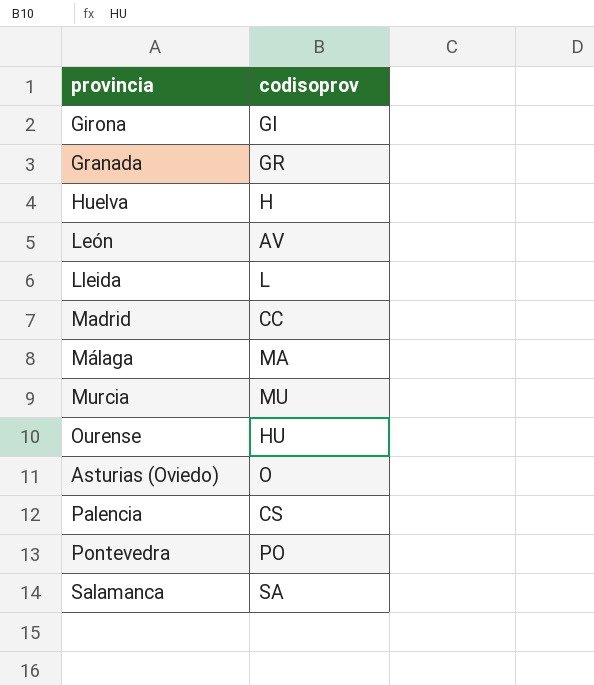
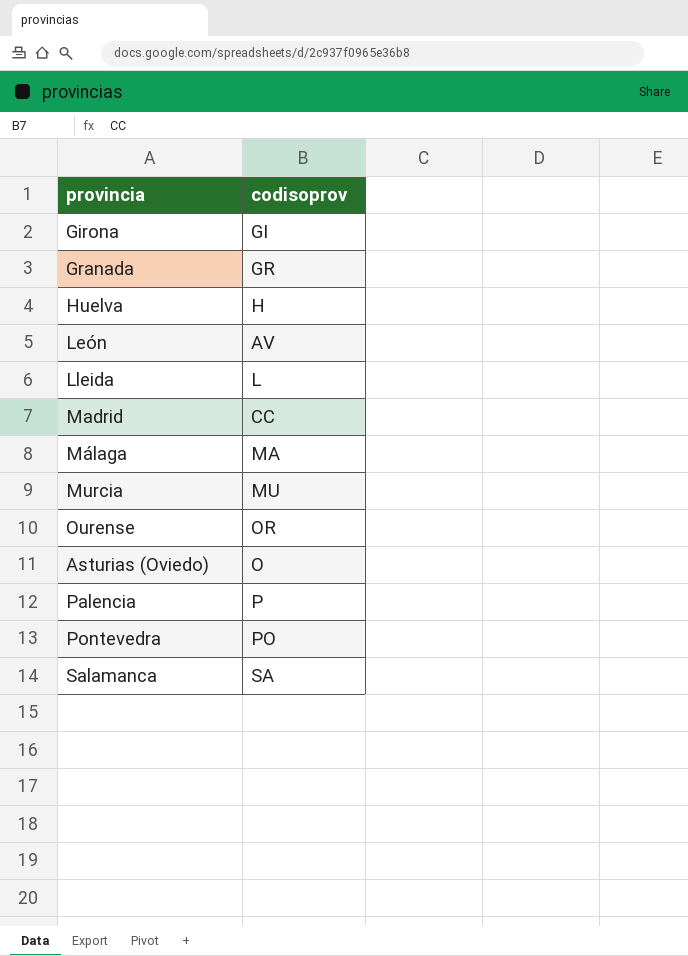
Ourense | codisoprov: HU -> OR
Palencia | codisoprov: CS -> P

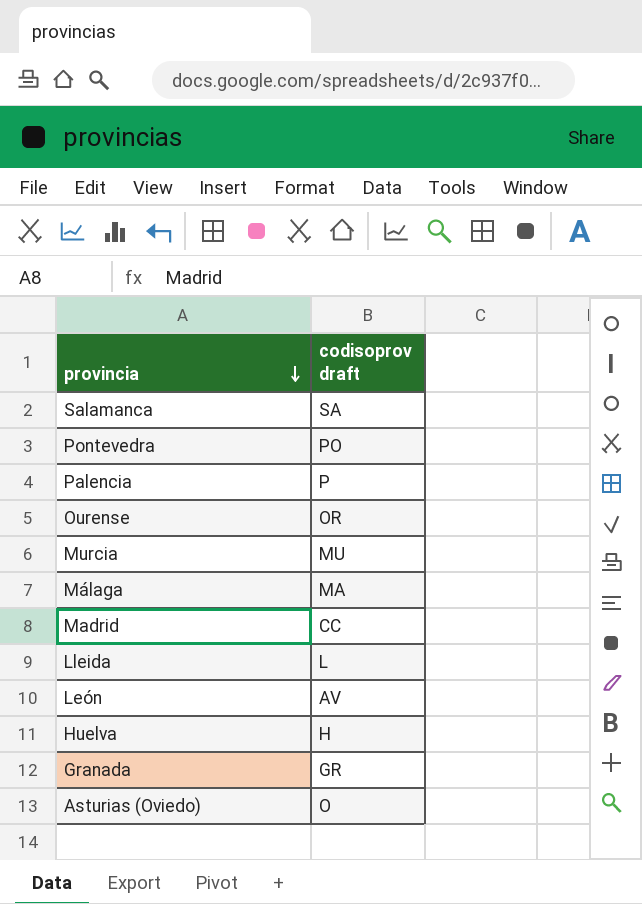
row order: none -> provincia descending
column name: codisoprov -> codisoprov draft
row Girona: GI -> none

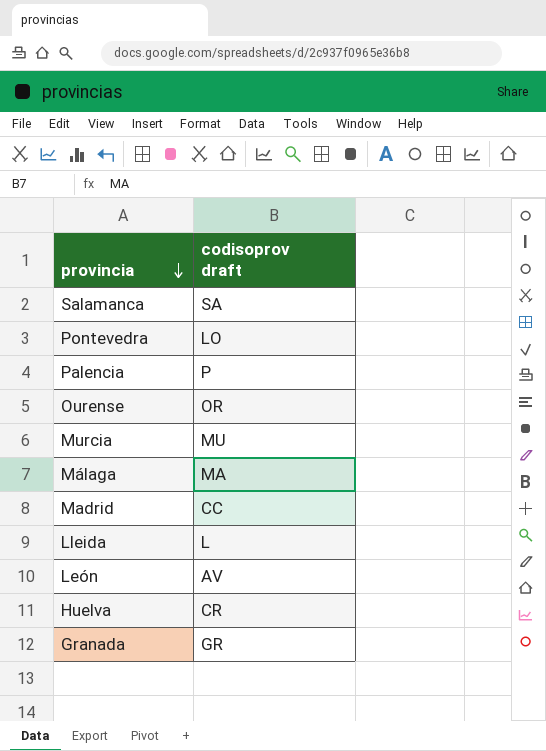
row Asturias (Oviedo): O -> none
Pontevedra | codisoprov draft: PO -> LO
Huelva | codisoprov draft: H -> CR

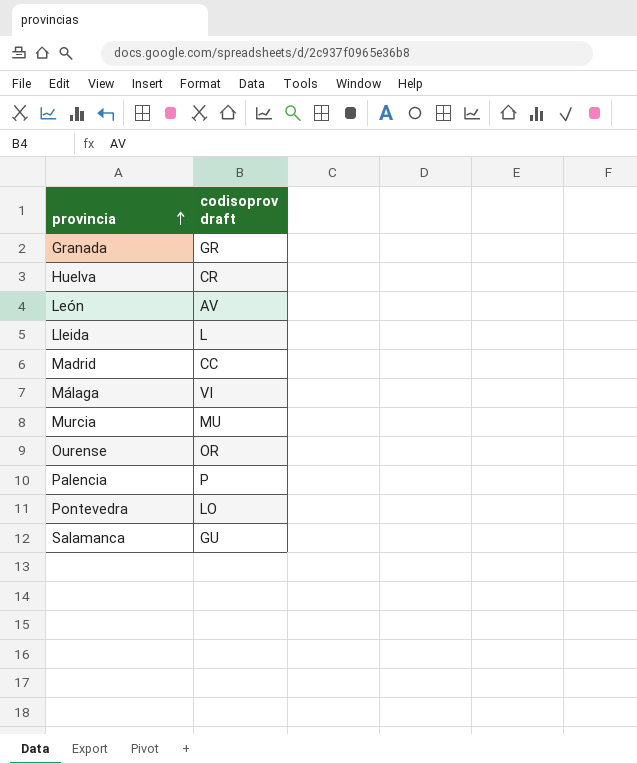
row order: provincia descending -> provincia ascending
Málaga | codisoprov draft: MA -> VI
Salamanca | codisoprov draft: SA -> GU

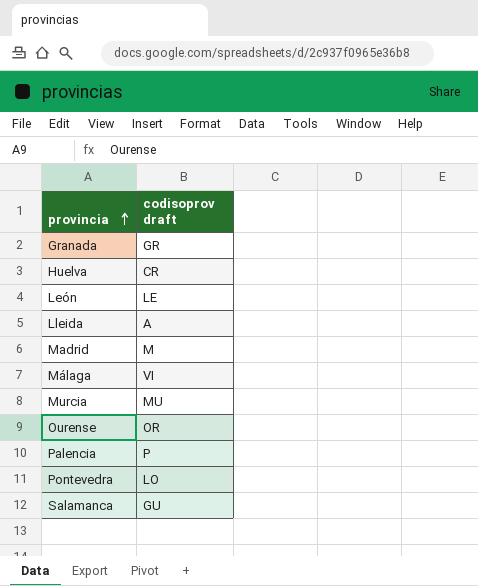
León | codisoprov draft: AV -> LE
Lleida | codisoprov draft: L -> A
Madrid | codisoprov draft: CC -> M

